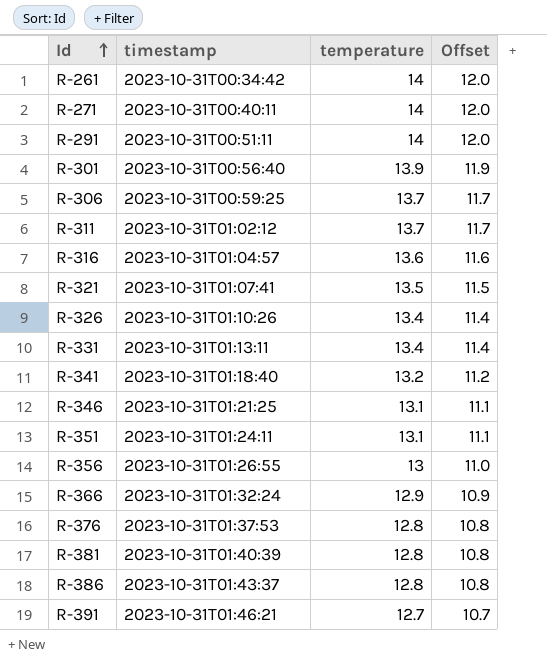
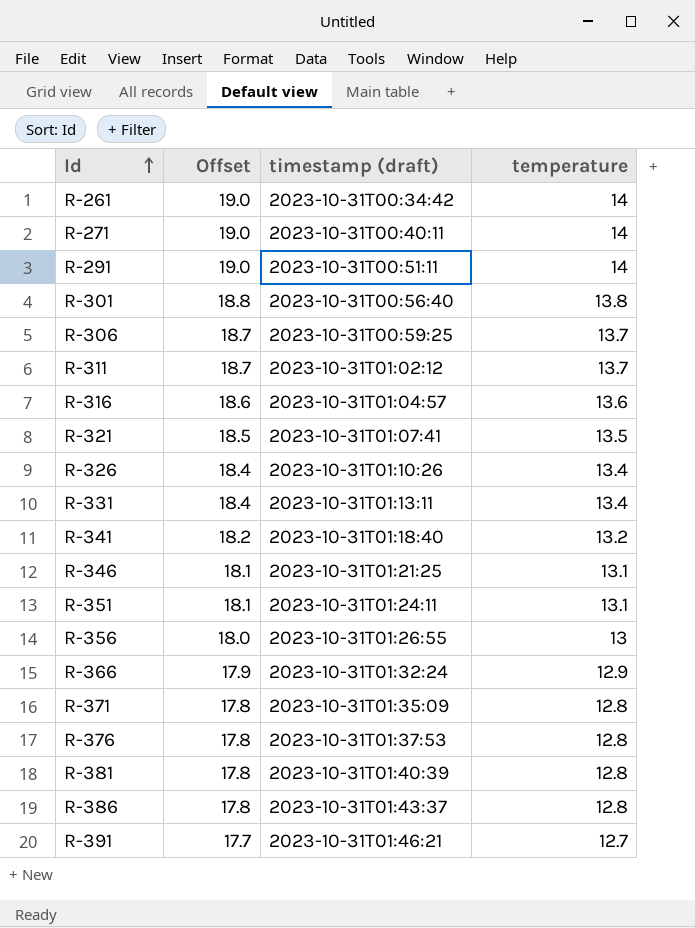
column Offset | formula: [temperature] - 2 -> [temperature] + 5
column Offset | position: 4 -> 2
column name: timestamp -> timestamp (draft)
R-301 | temperature: 13.9 -> 13.8
row R-371: none -> 17.8 | 2023-10-31T01:35:09 | 12.8

